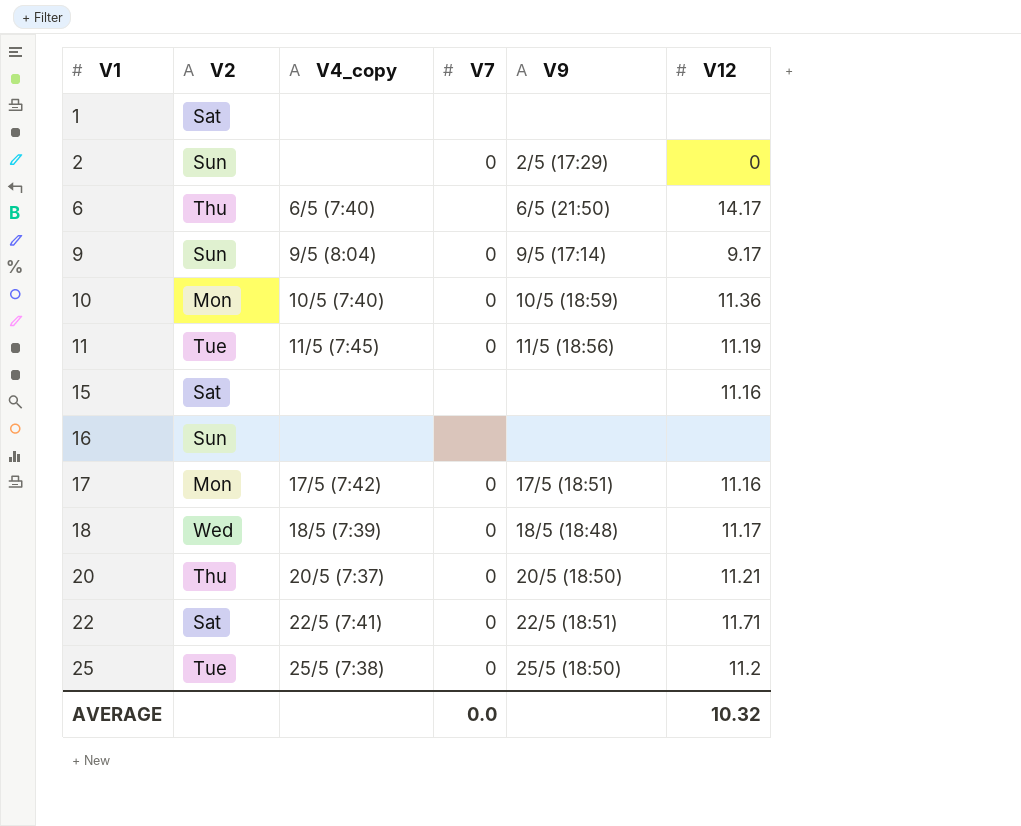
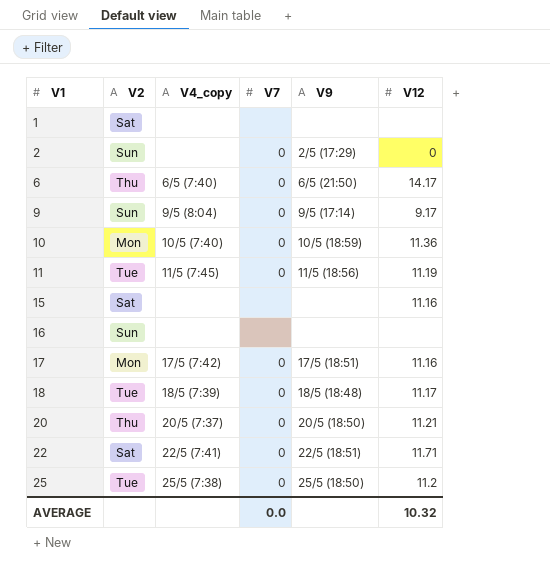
6 | V7: none -> 0
18 | V2: Wed -> Tue

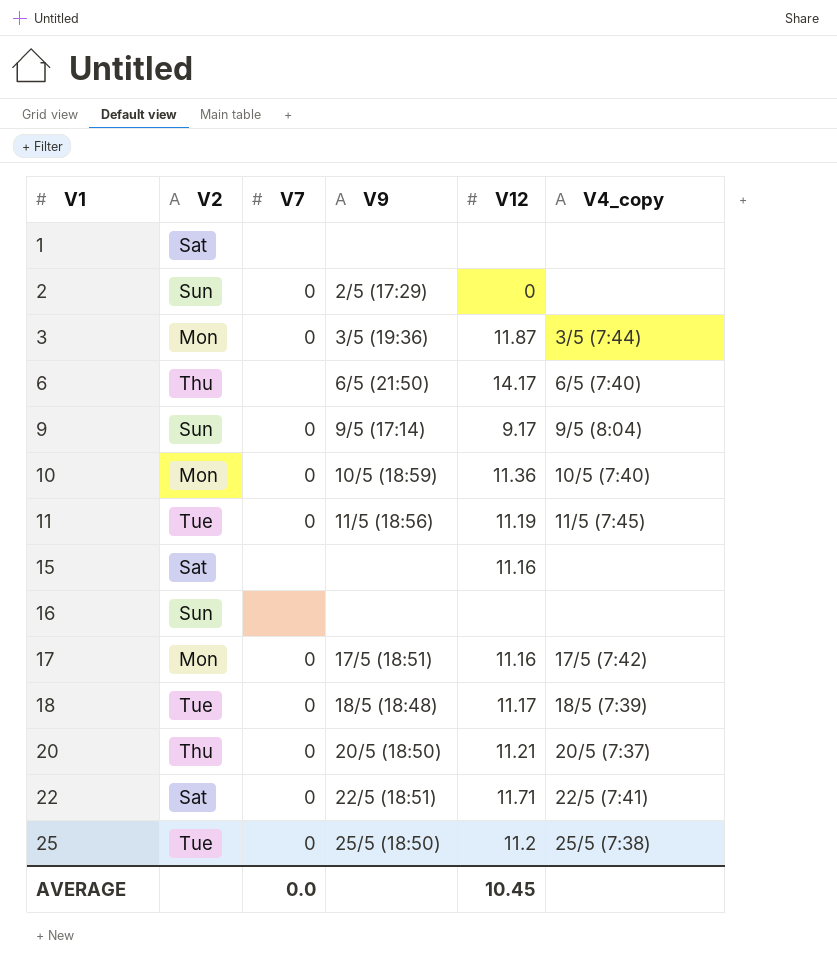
column V4_copy | position: 3 -> 6
row 3: none -> Mon | 0 | 3/5 (19:36) | 11.87 | 3/5 (7:44)
6 | V7: 0 -> none
AVERAGE | V12: 10.32 -> 10.45

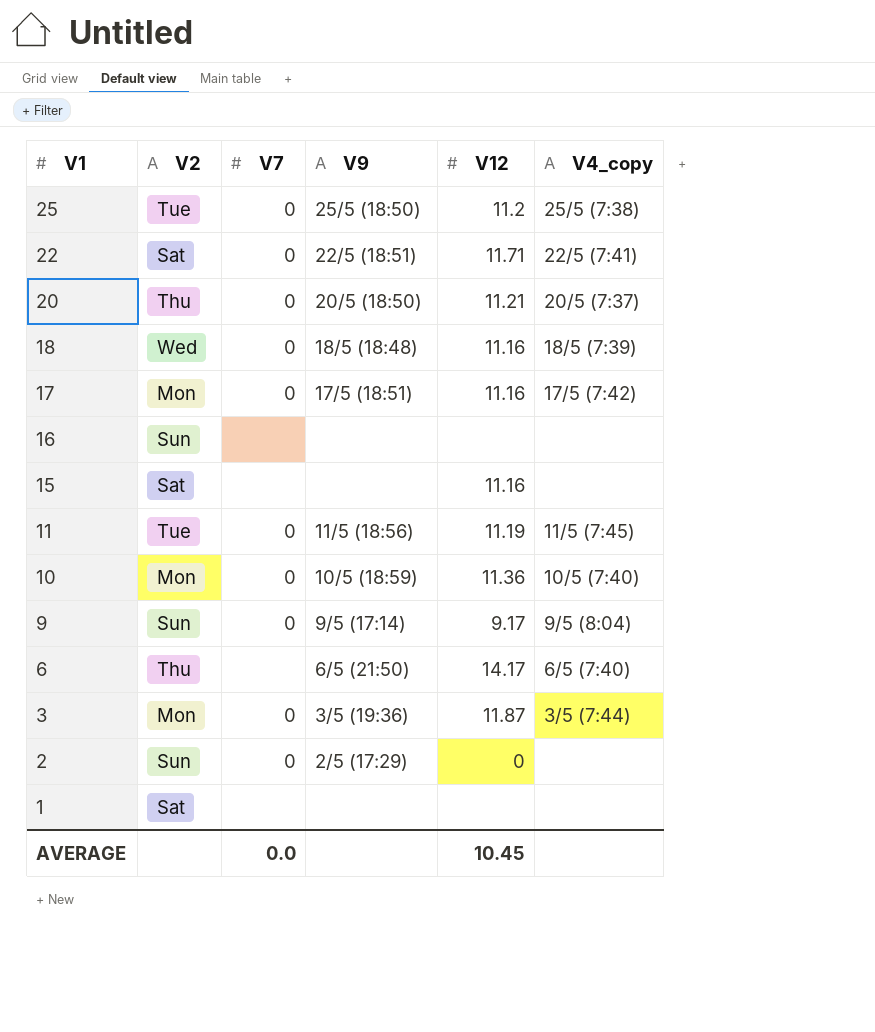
row order: V1 ascending -> V1 descending
18 | V2: Tue -> Wed
18 | V12: 11.17 -> 11.16

